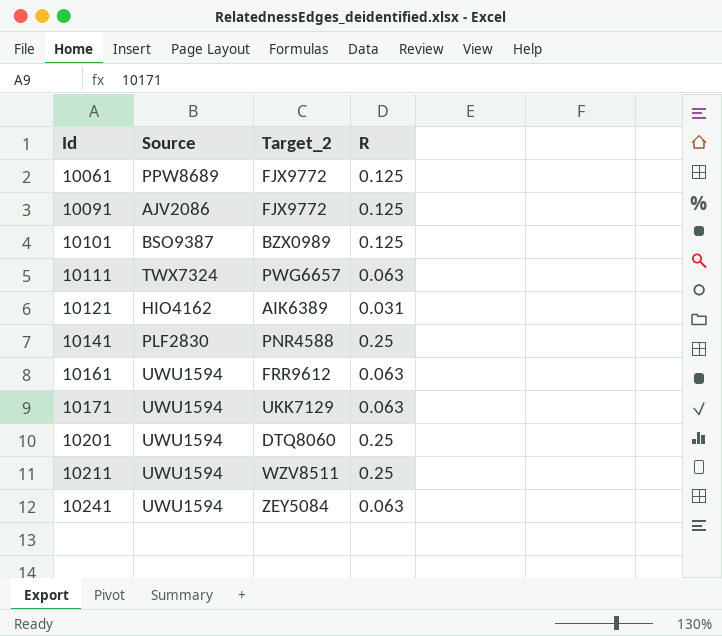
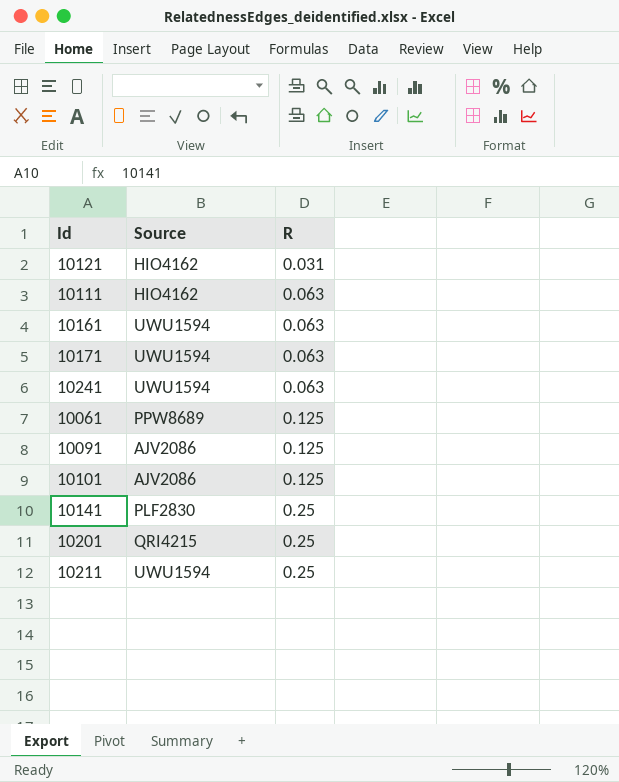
row order: Id ascending -> R ascending
column Target_2 | position: 3 -> none
10111 | Source: TWX7324 -> HIO4162
10101 | Source: BSO9387 -> AJV2086
10201 | Source: UWU1594 -> QRI4215

